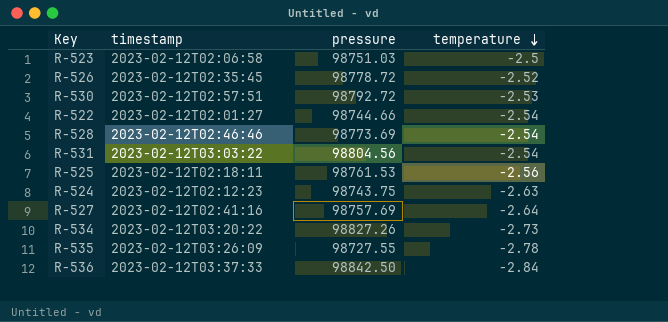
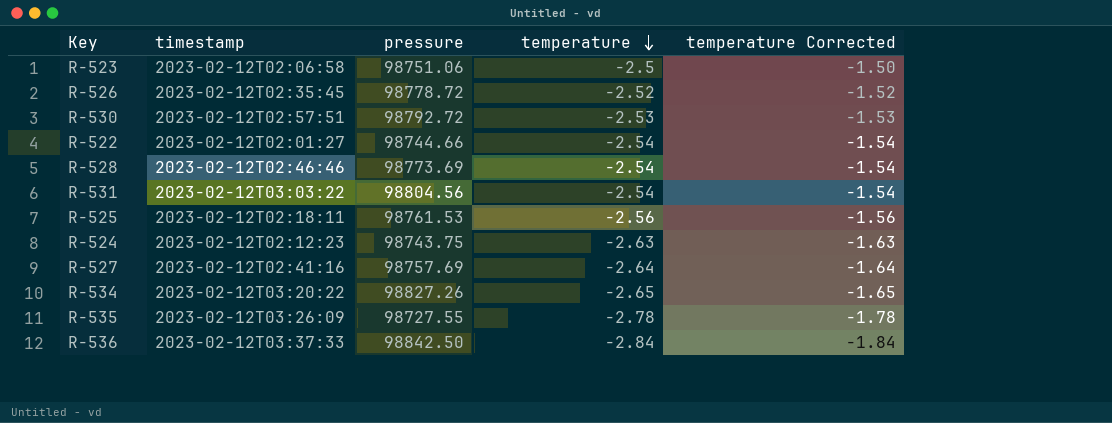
column temperature Corrected | formula: none -> [temperature] + 1
R-523 | pressure: 98751.03 -> 98751.06
R-534 | temperature: -2.73 -> -2.65

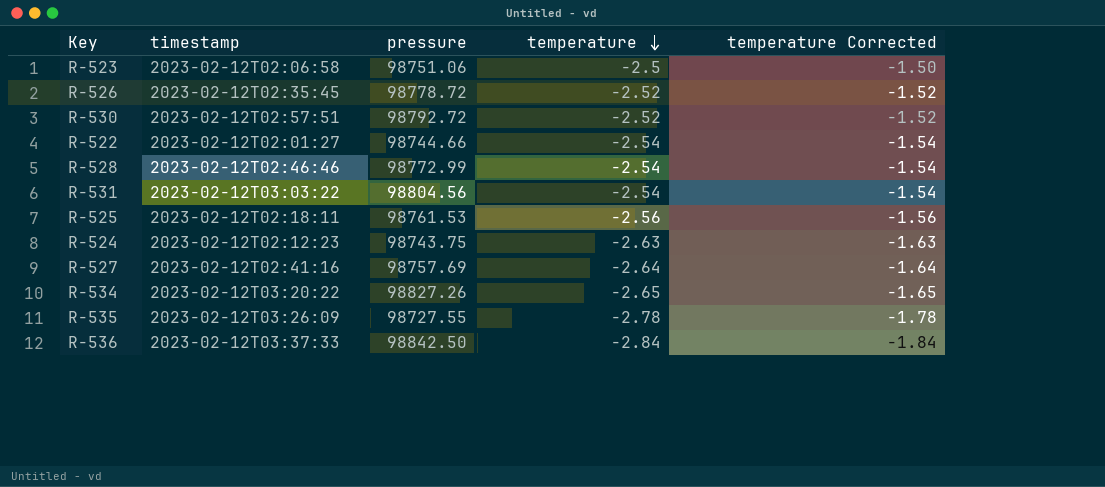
R-530 | temperature: -2.53 -> -2.52
R-530 | temperature Corrected: -1.53 -> -1.52
R-528 | pressure: 98773.69 -> 98772.99

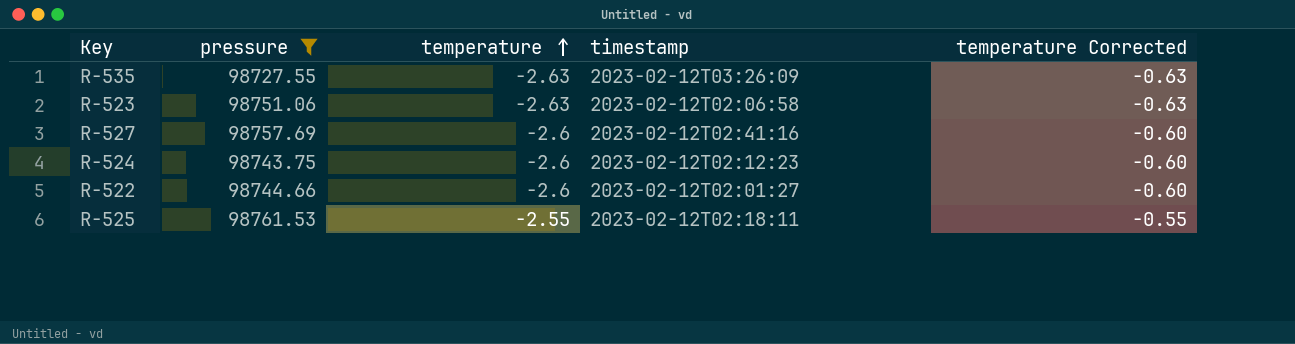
filter: none -> pressure <= 98761.53
row order: temperature descending -> temperature ascending
column timestamp | position: 2 -> 4
column temperature Corrected | formula: [temperature] + 1 -> [temperature] + 2
R-535 | temperature: -2.78 -> -2.63
R-523 | temperature: -2.5 -> -2.63
R-527 | temperature: -2.64 -> -2.6
R-524 | temperature: -2.63 -> -2.6
R-522 | temperature: -2.54 -> -2.6
R-525 | temperature: -2.56 -> -2.55

